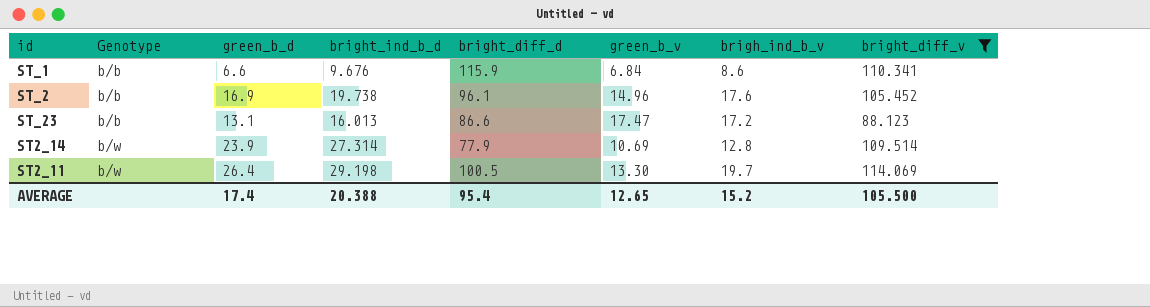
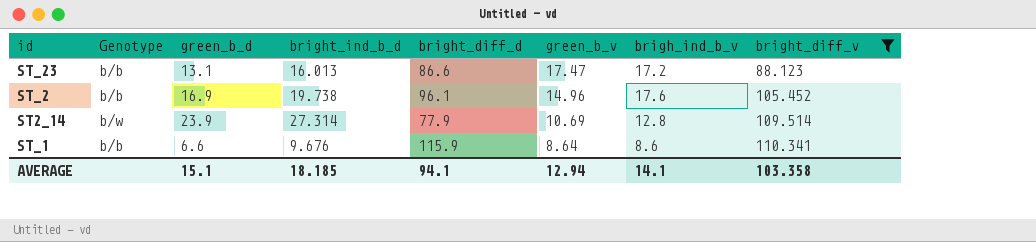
row order: Genotype ascending -> green_b_v descending
row ST2_11: b/w | 26.4 | 29.198 | 100.5 | 13.30 | 19.7 | 114.069 -> none
ST_1 | green_b_v: 6.84 -> 8.64
AVERAGE | green_b_d: 17.4 -> 15.1
AVERAGE | bright_ind_b_d: 20.388 -> 18.185
AVERAGE | bright_diff_d: 95.4 -> 94.1
AVERAGE | green_b_v: 12.65 -> 12.94
AVERAGE | brigh_ind_b_v: 15.2 -> 14.1
AVERAGE | bright_diff_v: 105.500 -> 103.358

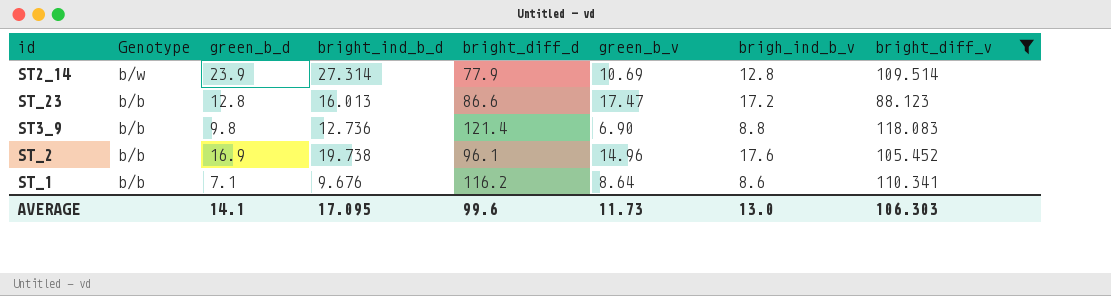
row order: green_b_v descending -> Genotype descending
ST_23 | green_b_d: 13.1 -> 12.8
row ST3_9: none -> b/b | 9.8 | 12.736 | 121.4 | 6.90 | 8.8 | 118.083
ST_1 | green_b_d: 6.6 -> 7.1
ST_1 | bright_diff_d: 115.9 -> 116.2
AVERAGE | green_b_d: 15.1 -> 14.1
AVERAGE | bright_ind_b_d: 18.185 -> 17.095
AVERAGE | bright_diff_d: 94.1 -> 99.6
AVERAGE | green_b_v: 12.94 -> 11.73
AVERAGE | brigh_ind_b_v: 14.1 -> 13.0
AVERAGE | bright_diff_v: 103.358 -> 106.303

